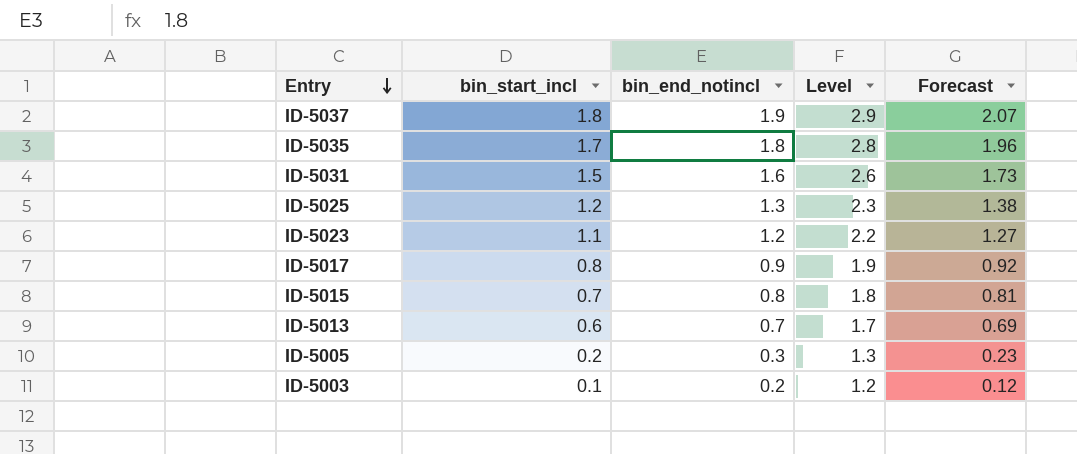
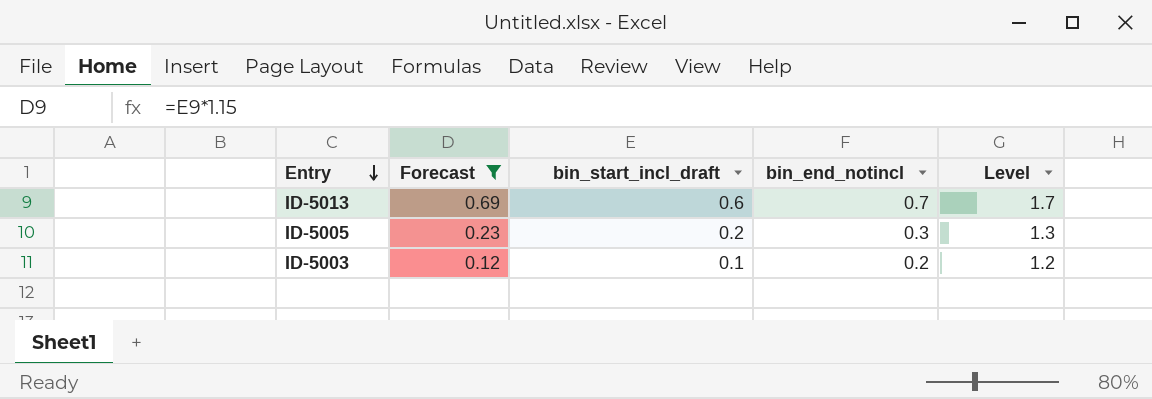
filter: none -> Forecast <= 0.69
column Forecast | position: 5 -> 2
column name: bin_start_incl -> bin_start_incl_draft

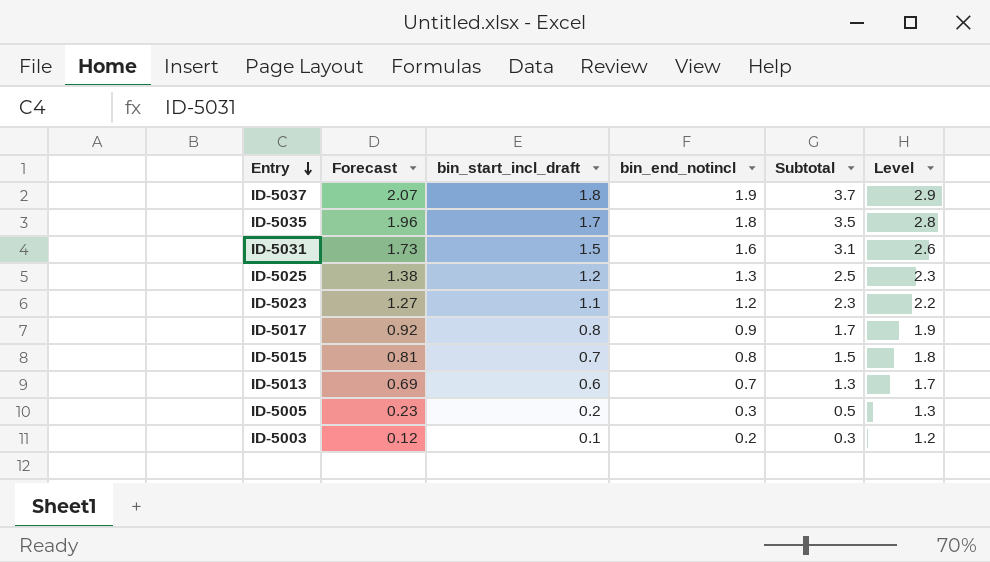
filter: Forecast <= 0.69 -> none
column Subtotal | formula: none -> [bin_start_incl_draft] + [bin_end_notincl]

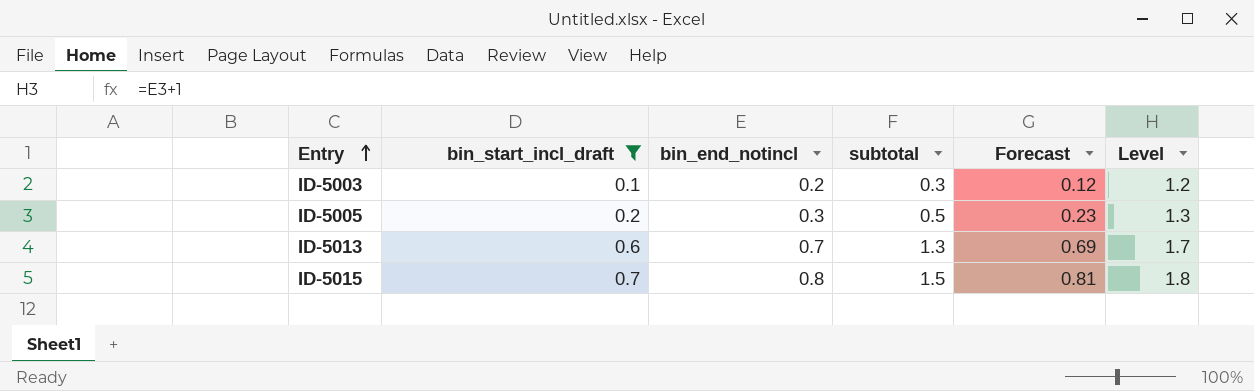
filter: none -> bin_start_incl_draft <= 0.7
row order: Entry descending -> Entry ascending
column name: Subtotal -> subtotal
column Forecast | position: 2 -> 5

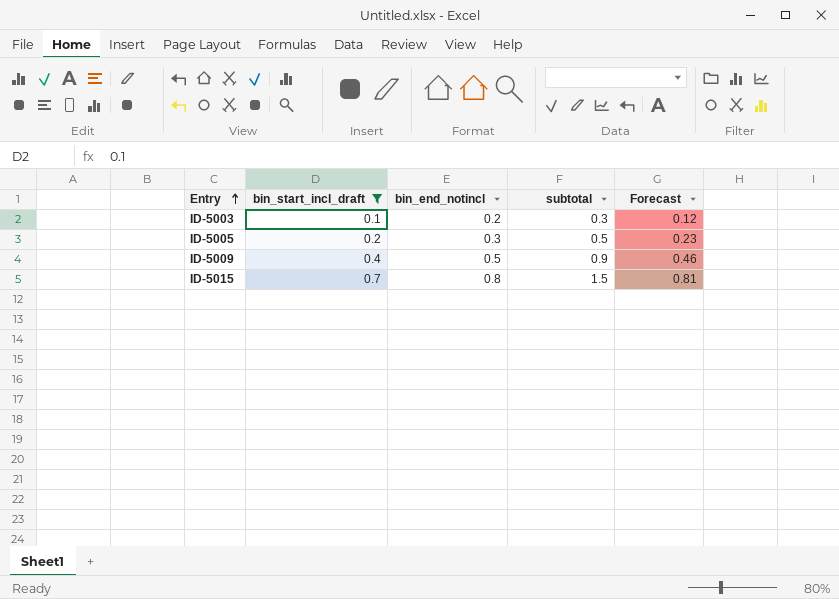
column Level | formula: [bin_end_notincl] + 1 -> none
row ID-5013: 0.6 | 0.7 | 1.3 | 0.69 | 1.7 -> none
row ID-5009: none -> 0.4 | 0.5 | 0.9 | 0.46

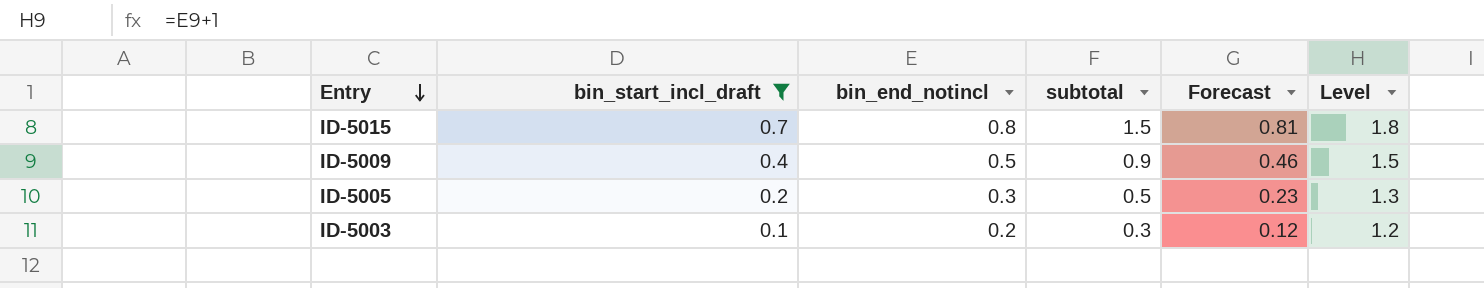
row order: Entry ascending -> Entry descending
column Level | formula: none -> [bin_end_notincl] + 1

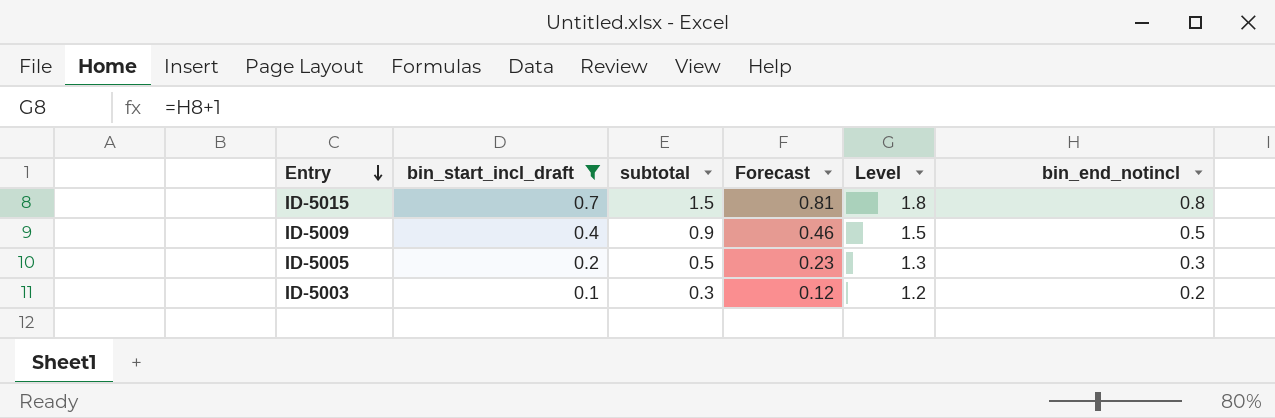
column bin_end_notincl | position: 3 -> 6

